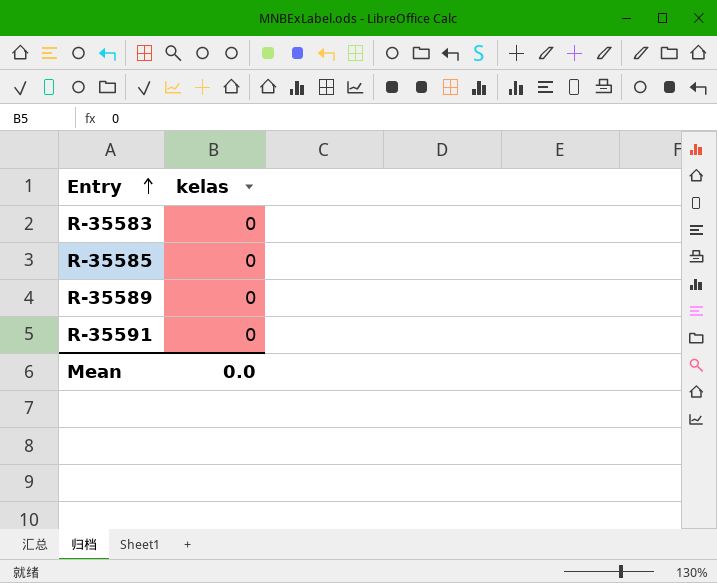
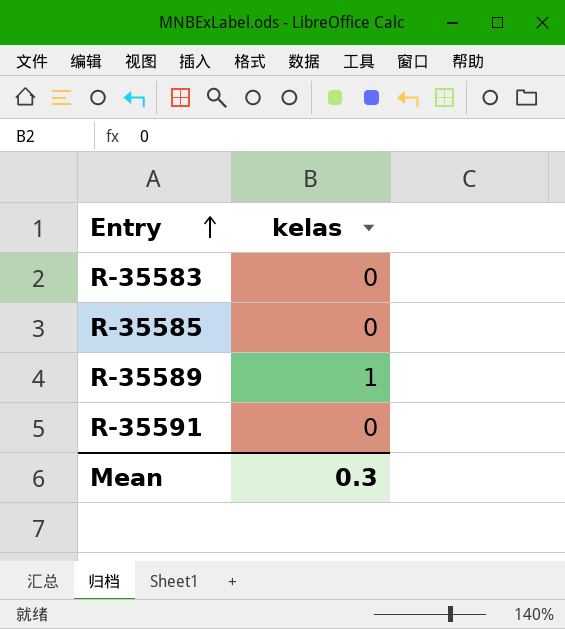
R-35589 | kelas: 0 -> 1
Mean | kelas: 0.0 -> 0.3

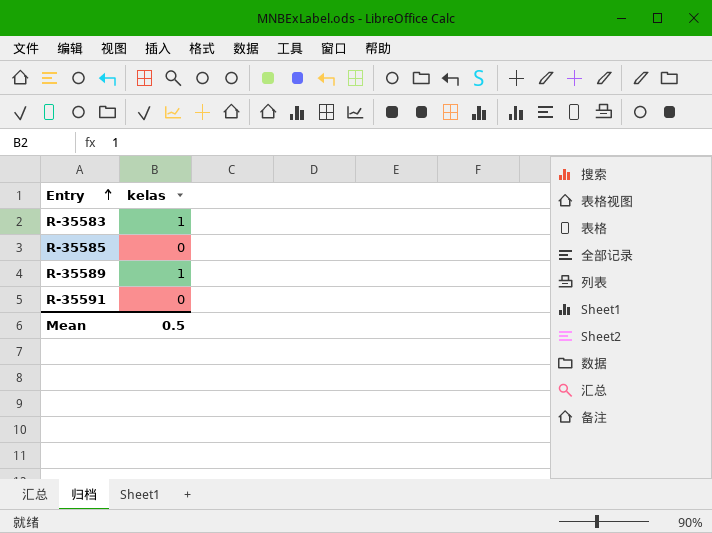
R-35583 | kelas: 0 -> 1
Mean | kelas: 0.3 -> 0.5

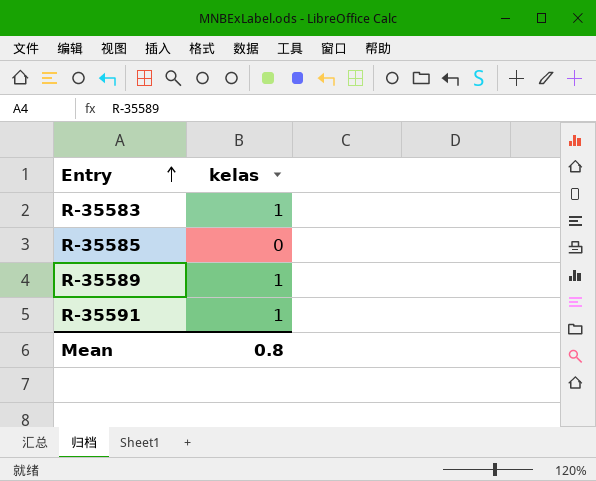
R-35591 | kelas: 0 -> 1
Mean | kelas: 0.5 -> 0.8

